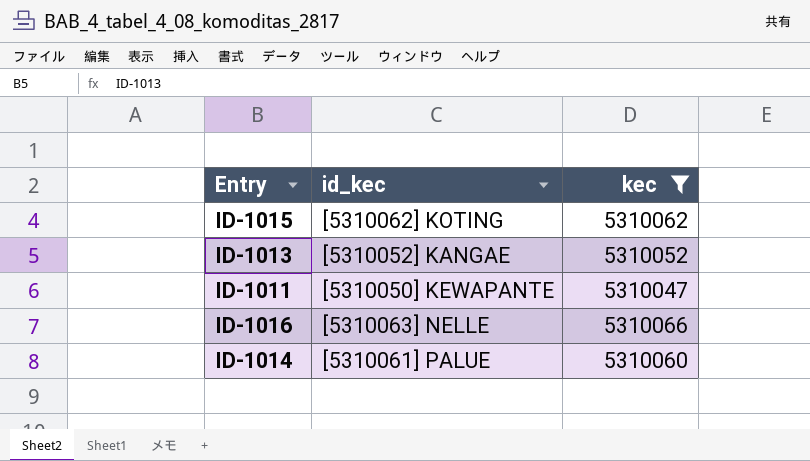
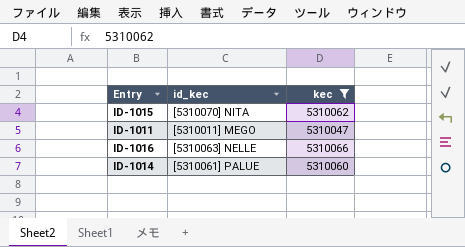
row ID-1013: [5310052] KANGAE | 5310052 -> none
ID-1015 | id_kec: [5310062] KOTING -> [5310070] NITA
ID-1011 | id_kec: [5310050] KEWAPANTE -> [5310011] MEGO

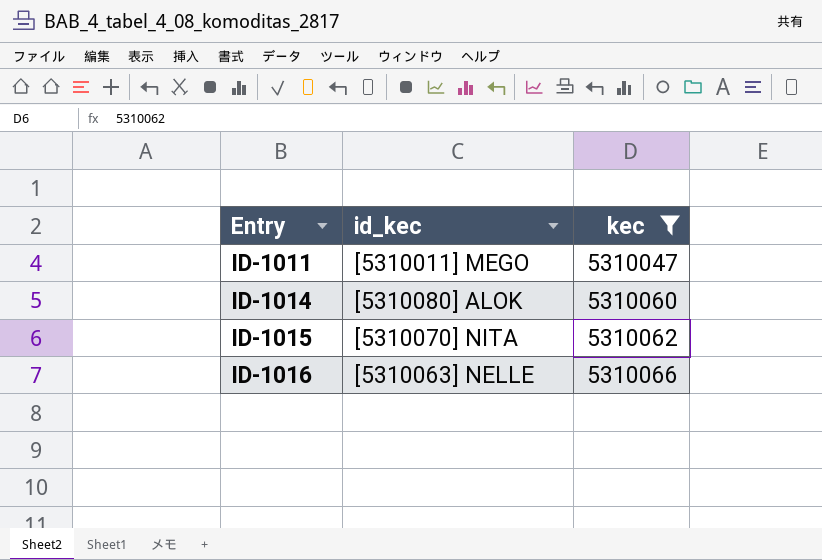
row order: none -> Entry ascending
ID-1014 | id_kec: [5310061] PALUE -> [5310080] ALOK

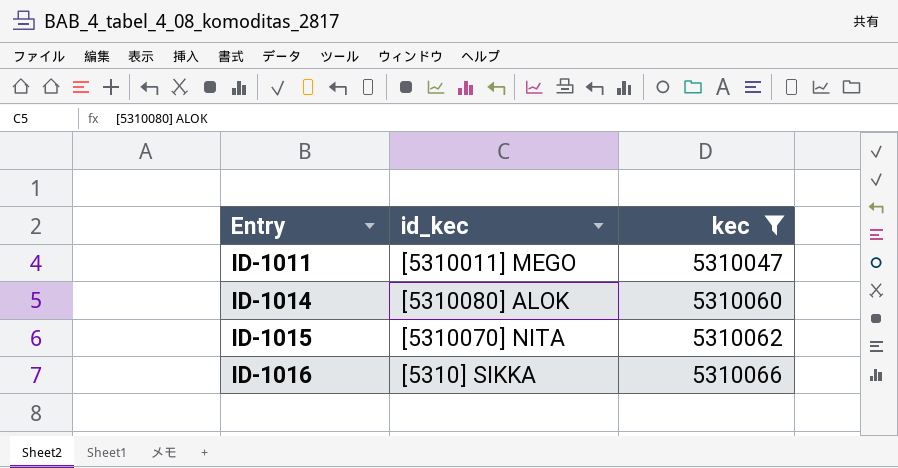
ID-1016 | id_kec: [5310063] NELLE -> [5310] SIKKA

